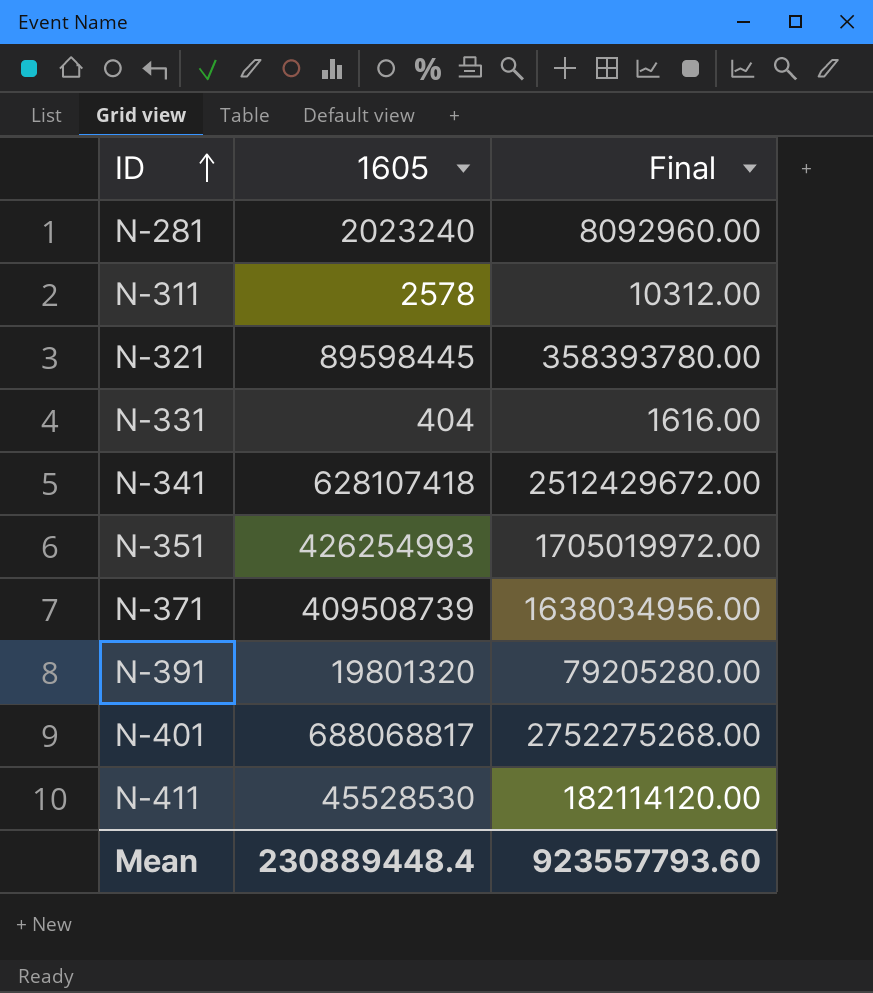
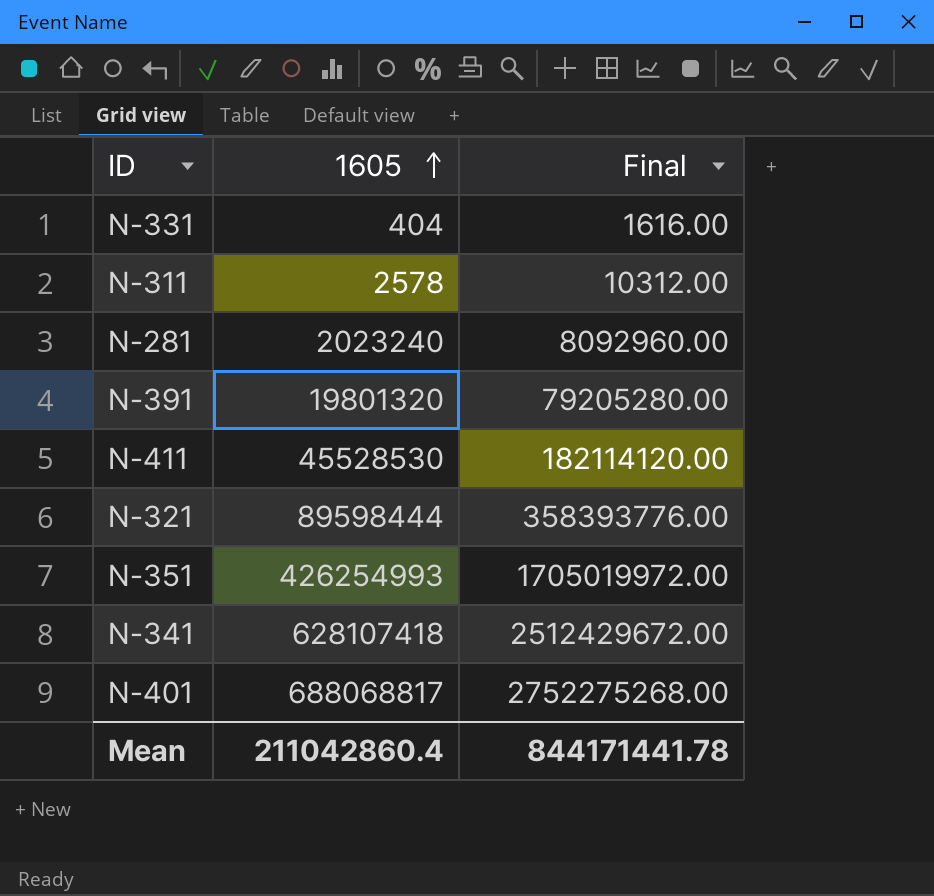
row order: ID ascending -> 1605 ascending
row N-371: 409508739 | 1638034956.00 -> none
N-321 | 1605: 89598445 -> 89598444
N-321 | Final: 358393780.00 -> 358393776.00
Mean | 1605: 230889448.4 -> 211042860.4
Mean | Final: 923557793.60 -> 844171441.78

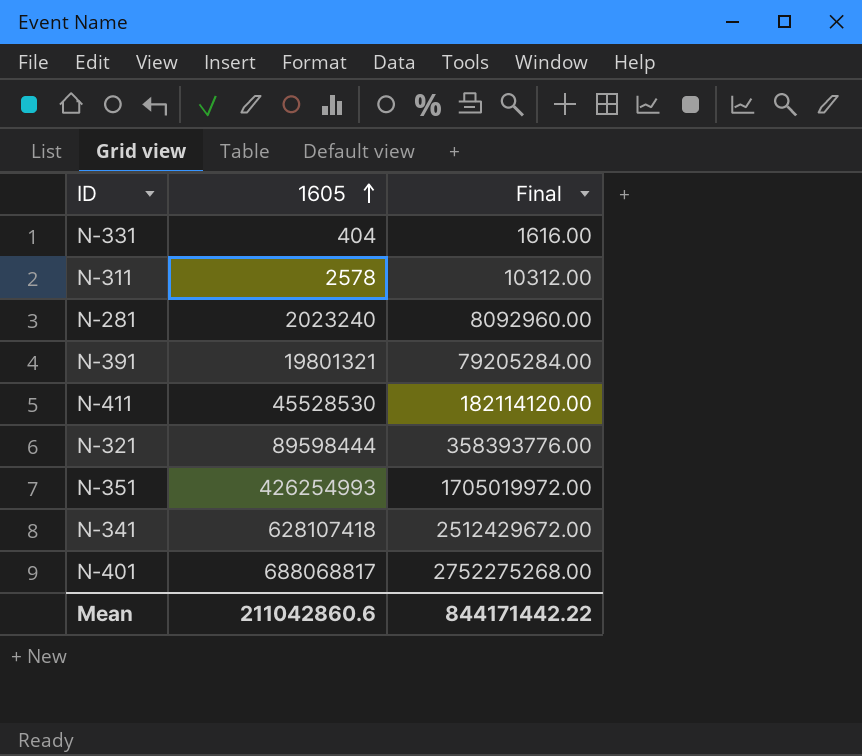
N-391 | 1605: 19801320 -> 19801321
N-391 | Final: 79205280.00 -> 79205284.00
Mean | 1605: 211042860.4 -> 211042860.6
Mean | Final: 844171441.78 -> 844171442.22

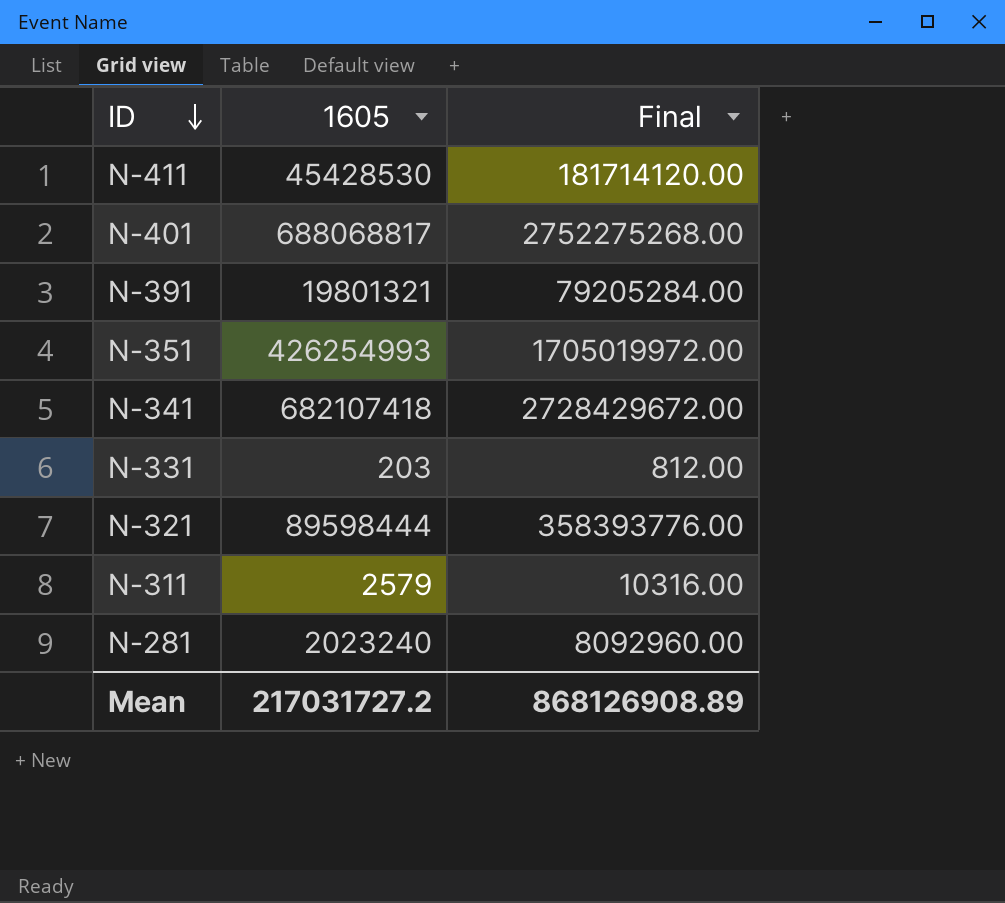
row order: 1605 ascending -> ID descending
N-411 | 1605: 45528530 -> 45428530
N-411 | Final: 182114120.00 -> 181714120.00
N-341 | 1605: 628107418 -> 682107418
N-341 | Final: 2512429672.00 -> 2728429672.00
N-331 | 1605: 404 -> 203
N-331 | Final: 1616.00 -> 812.00
N-311 | 1605: 2578 -> 2579
N-311 | Final: 10312.00 -> 10316.00
Mean | 1605: 211042860.6 -> 217031727.2
Mean | Final: 844171442.22 -> 868126908.89

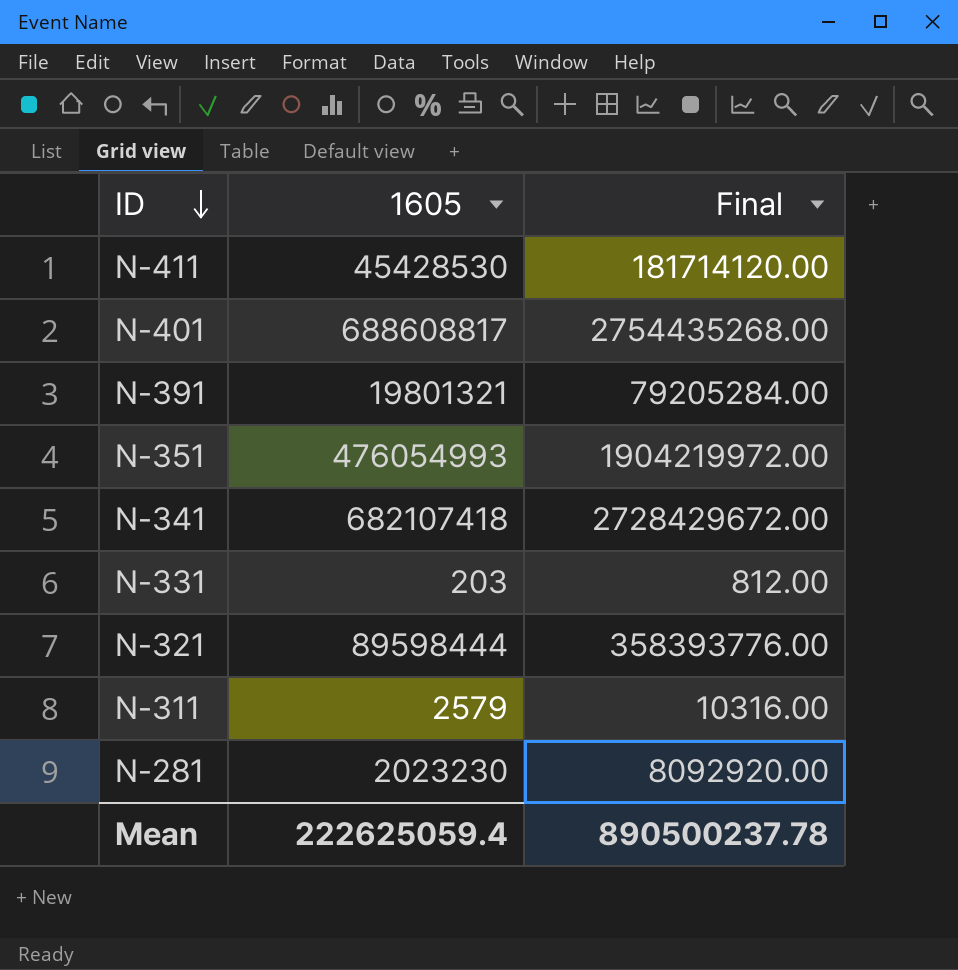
N-401 | 1605: 688068817 -> 688608817
N-401 | Final: 2752275268.00 -> 2754435268.00
N-351 | 1605: 426254993 -> 476054993
N-351 | Final: 1705019972.00 -> 1904219972.00
N-281 | 1605: 2023240 -> 2023230
N-281 | Final: 8092960.00 -> 8092920.00
Mean | 1605: 217031727.2 -> 222625059.4
Mean | Final: 868126908.89 -> 890500237.78

